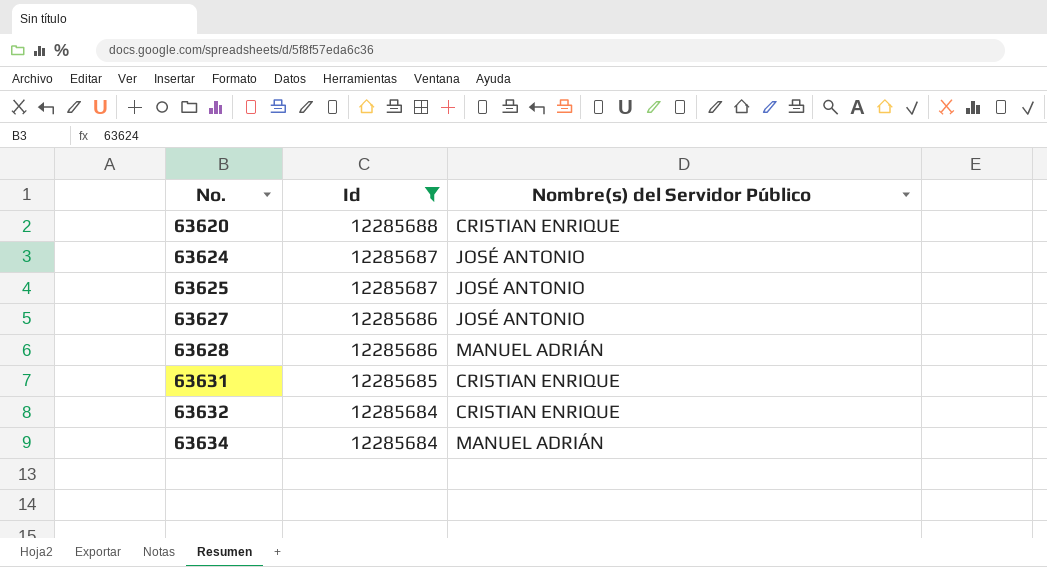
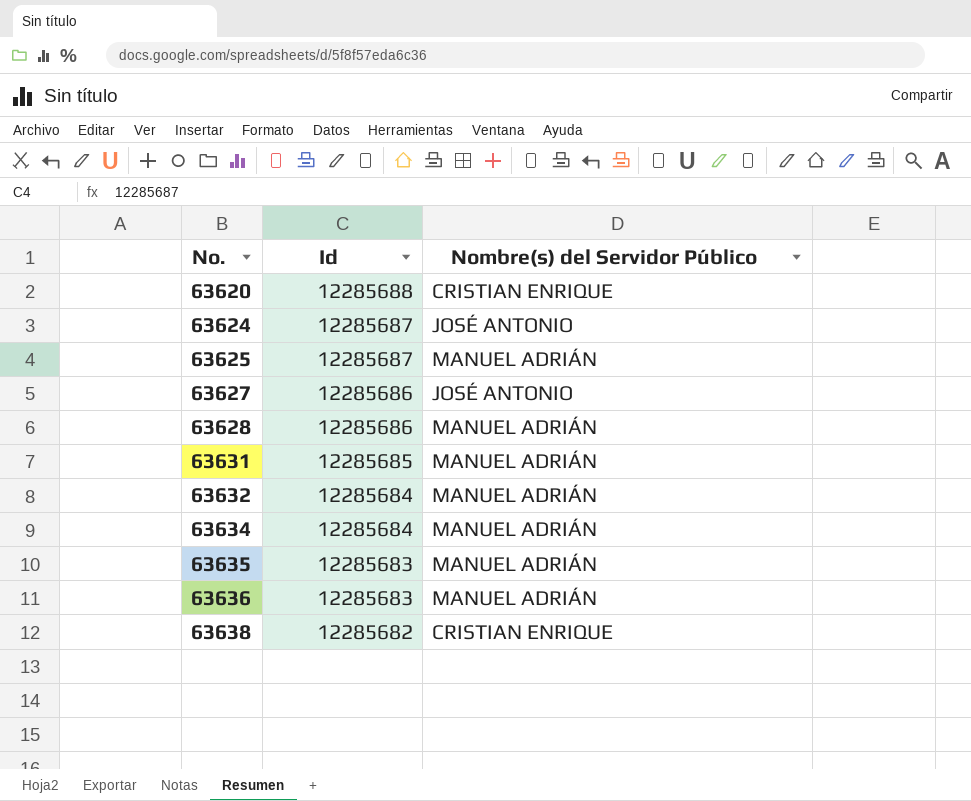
filter: Id >= 12285684 -> none
63625 | Nombre(s) del Servidor Público: JOSÉ ANTONIO -> MANUEL ADRIÁN
63631 | Nombre(s) del Servidor Público: CRISTIAN ENRIQUE -> MANUEL ADRIÁN
63632 | Nombre(s) del Servidor Público: CRISTIAN ENRIQUE -> MANUEL ADRIÁN

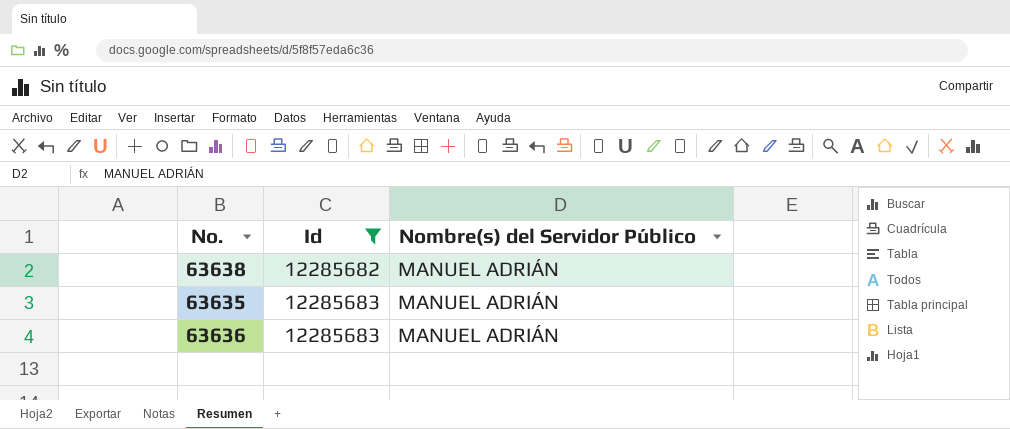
filter: none -> Id <= 12285683
row order: No. ascending -> Id ascending
63638 | Nombre(s) del Servidor Público: CRISTIAN ENRIQUE -> MANUEL ADRIÁN

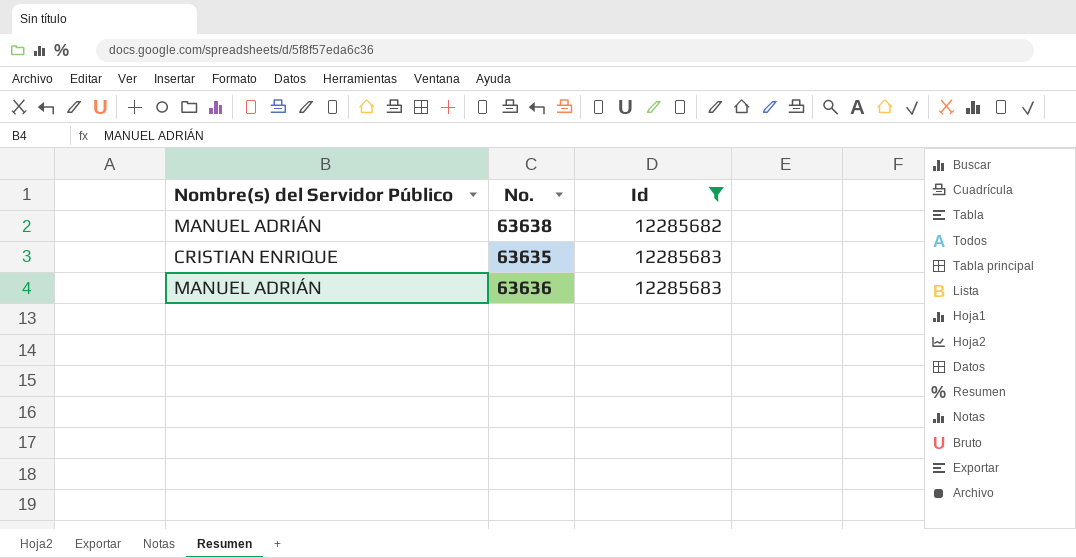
column Nombre(s) del Servidor Público | position: 3 -> 1
63635 | Nombre(s) del Servidor Público: MANUEL ADRIÁN -> CRISTIAN ENRIQUE

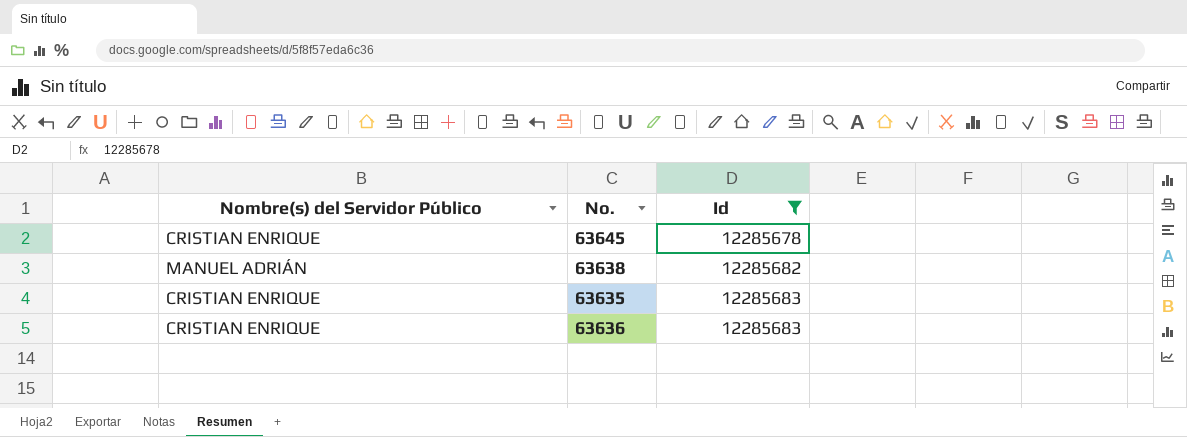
row 63645: none -> CRISTIAN ENRIQUE | 12285678
63636 | Nombre(s) del Servidor Público: MANUEL ADRIÁN -> CRISTIAN ENRIQUE

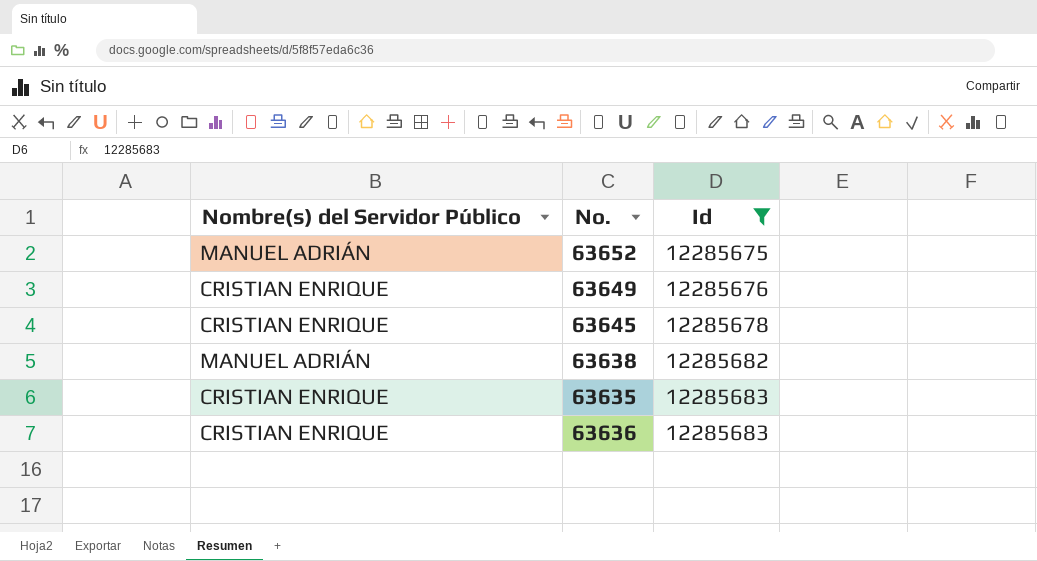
row 63652: none -> MANUEL ADRIÁN | 12285675
row 63649: none -> CRISTIAN ENRIQUE | 12285676

